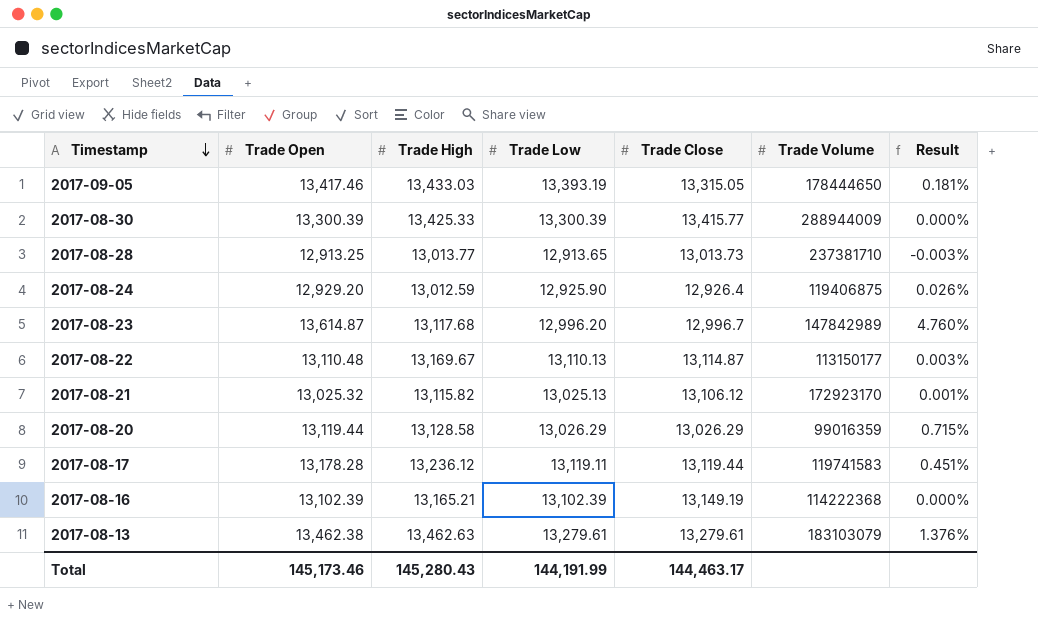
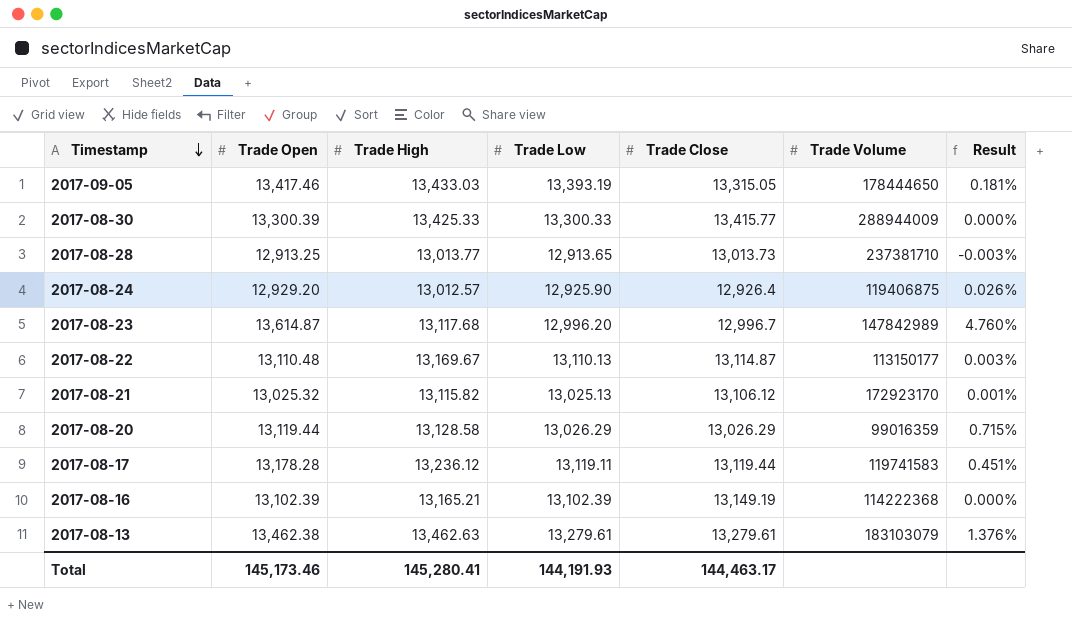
2017-08-30 | Trade Low: 13,300.39 -> 13,300.33
2017-08-24 | Trade High: 13,012.59 -> 13,012.57
Total | Trade High: 145,280.43 -> 145,280.41
Total | Trade Low: 144,191.99 -> 144,191.93

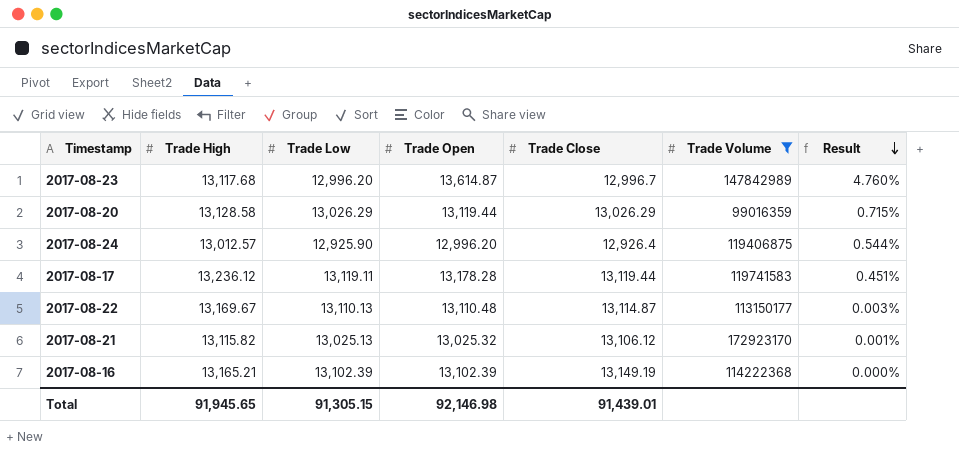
filter: none -> Trade Volume <= 172923170
row order: Timestamp descending -> Result descending
column Trade Open | position: 2 -> 4
2017-08-24 | Trade Open: 12,929.20 -> 12,996.20
2017-08-24 | Result: 0.026% -> 0.544%
Total | Trade High: 145,280.41 -> 91,945.65
Total | Trade Low: 144,191.93 -> 91,305.15
Total | Trade Open: 145,173.46 -> 92,146.98
Total | Trade Close: 144,463.17 -> 91,439.01

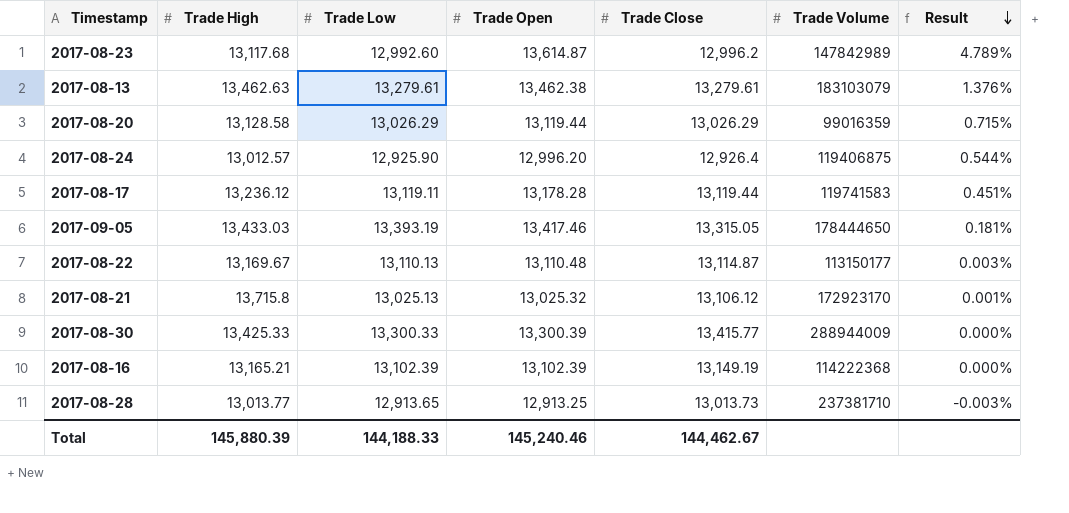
filter: Trade Volume <= 172923170 -> none
2017-08-23 | Trade Low: 12,996.20 -> 12,992.60
2017-08-23 | Trade Close: 12,996.7 -> 12,996.2
2017-08-23 | Result: 4.760% -> 4.789%
2017-08-21 | Trade High: 13,115.82 -> 13,715.8
Total | Trade High: 91,945.65 -> 145,880.39
Total | Trade Low: 91,305.15 -> 144,188.33
Total | Trade Open: 92,146.98 -> 145,240.46
Total | Trade Close: 91,439.01 -> 144,462.67

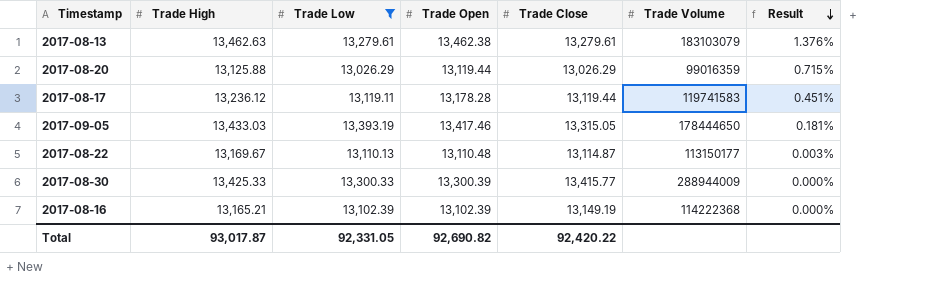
filter: none -> Trade Low >= 13,026.29
2017-08-20 | Trade High: 13,128.58 -> 13,125.88
Total | Trade High: 145,880.39 -> 93,017.87
Total | Trade Low: 144,188.33 -> 92,331.05
Total | Trade Open: 145,240.46 -> 92,690.82
Total | Trade Close: 144,462.67 -> 92,420.22

